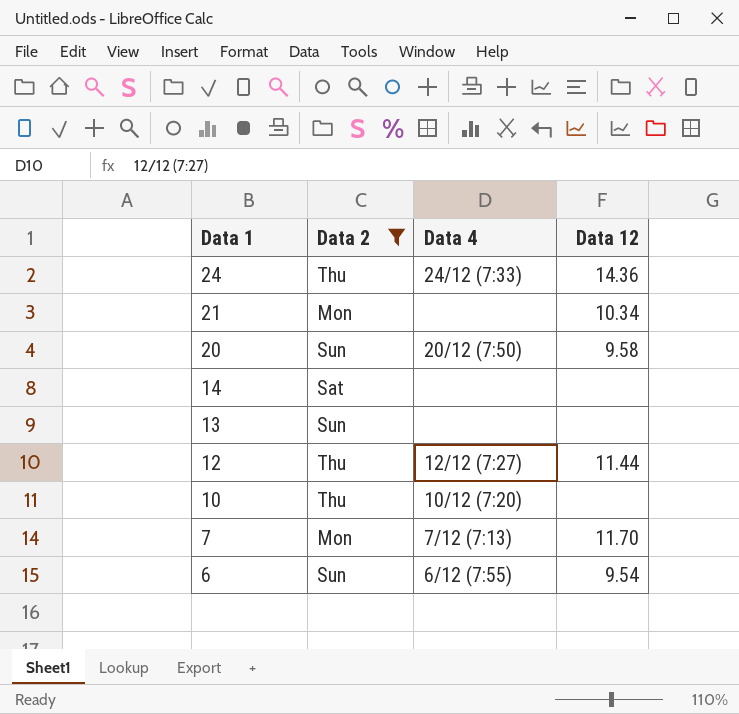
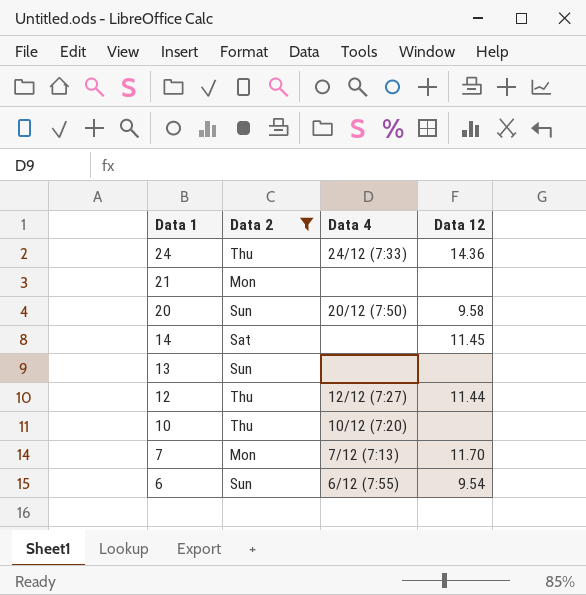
21 | Data 12: 10.34 -> none
14 | Data 12: none -> 11.45

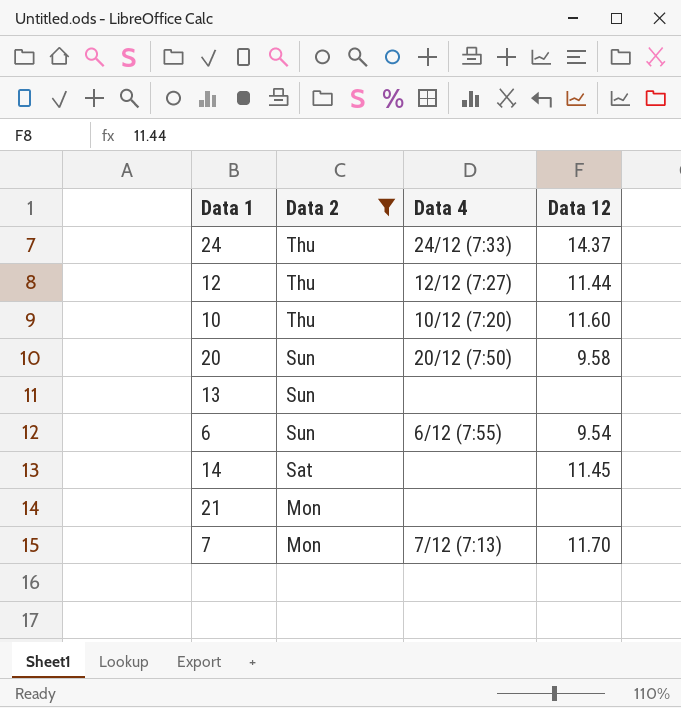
row order: Data 1 descending -> Data 2 descending
24 | Data 12: 14.36 -> 14.37
10 | Data 12: none -> 11.60

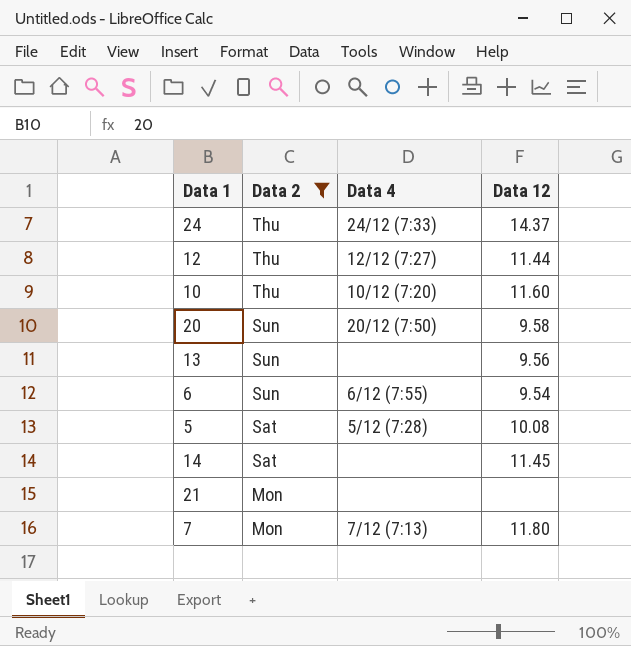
13 | Data 12: none -> 9.56
row 5: none -> Sat | 5/12 (7:28) | 10.08
7 | Data 12: 11.70 -> 11.80

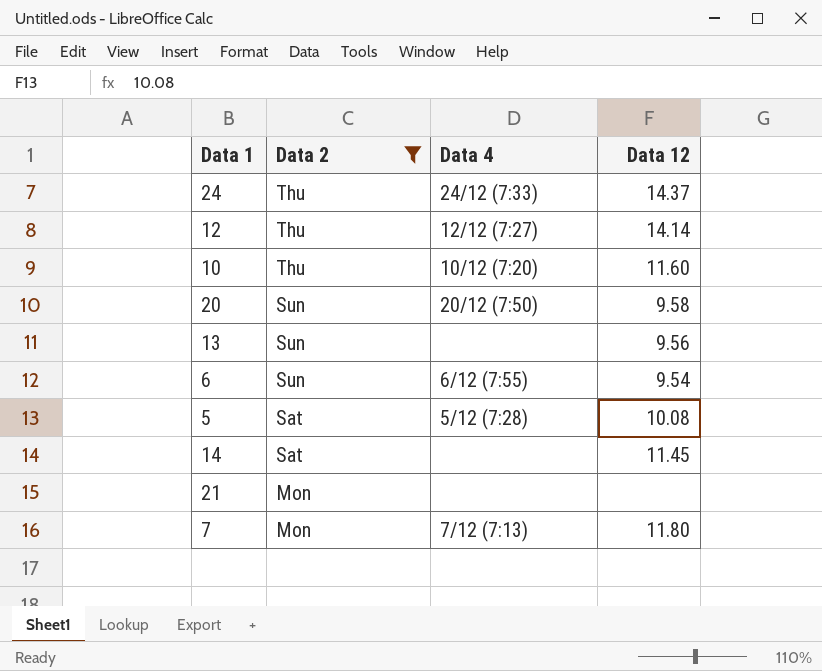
12 | Data 12: 11.44 -> 14.14

